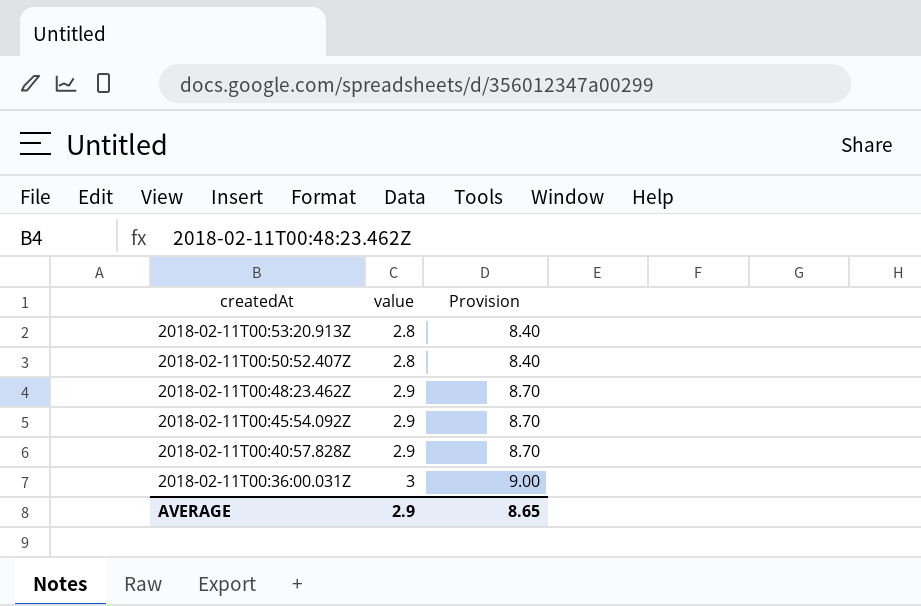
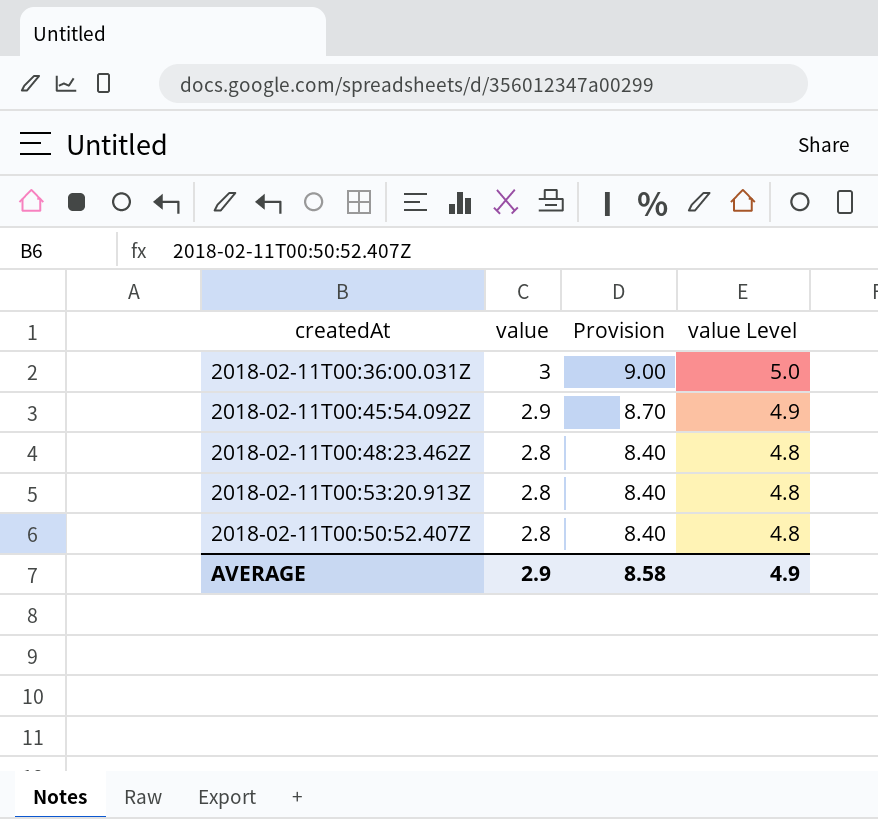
row order: createdAt descending -> value descending
column value Level | formula: none -> [value] + 2
row 2018-02-11T00:40:57.828Z: 2.9 | 8.70 -> none
2018-02-11T00:48:23.462Z | value: 2.9 -> 2.8
2018-02-11T00:48:23.462Z | Provision: 8.70 -> 8.40
AVERAGE | Provision: 8.65 -> 8.58

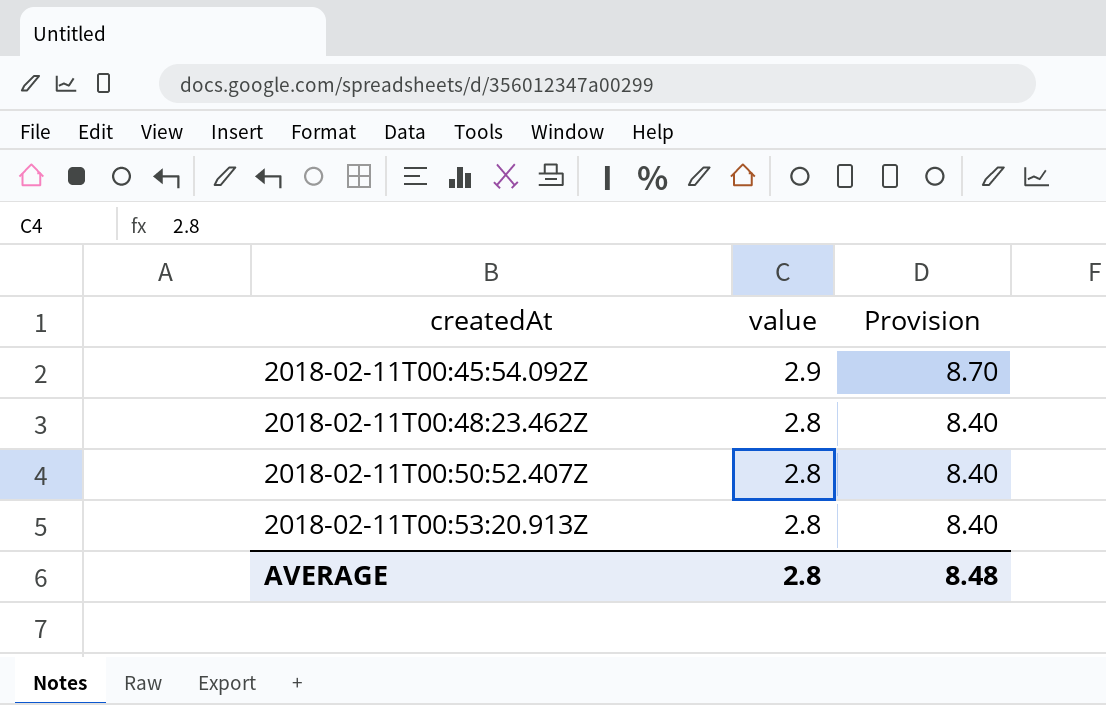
row order: value descending -> createdAt ascending
column value Level | formula: [value] + 2 -> none
row 2018-02-11T00:36:00.031Z: 3 | 9.00 | 5.0 -> none
AVERAGE | value: 2.9 -> 2.8
AVERAGE | Provision: 8.58 -> 8.48

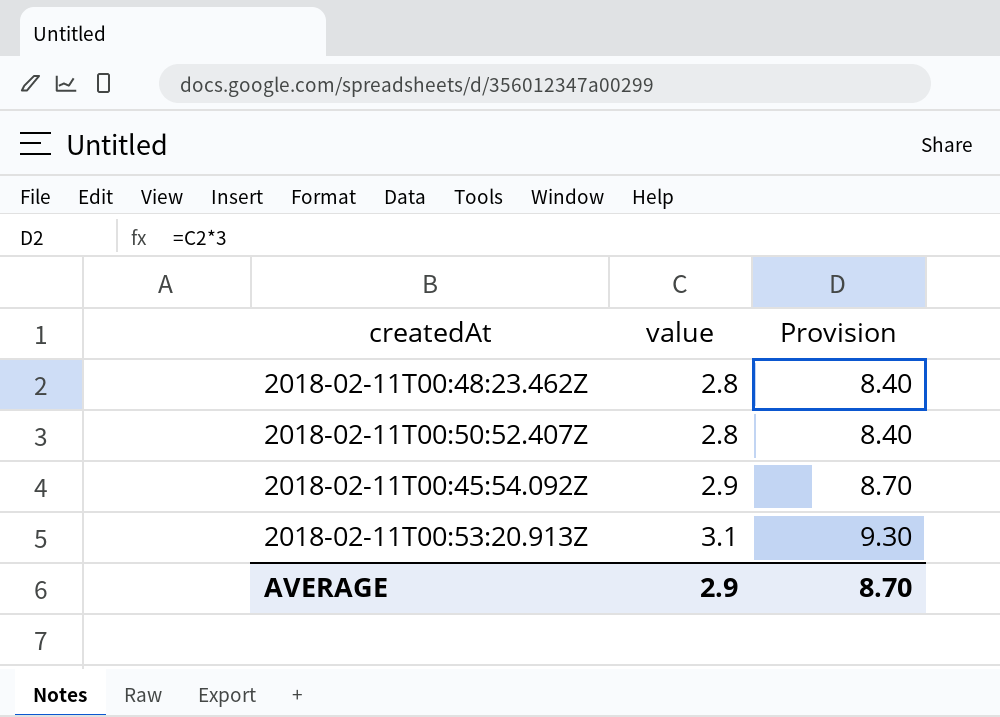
row order: createdAt ascending -> value ascending
2018-02-11T00:53:20.913Z | value: 2.8 -> 3.1
2018-02-11T00:53:20.913Z | Provision: 8.40 -> 9.30
AVERAGE | value: 2.8 -> 2.9
AVERAGE | Provision: 8.48 -> 8.70

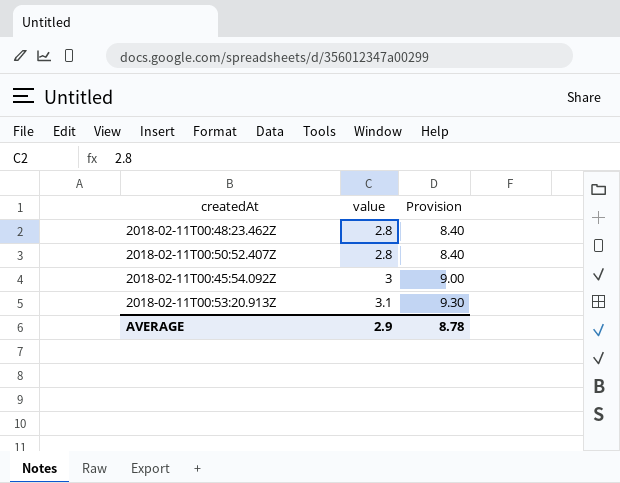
2018-02-11T00:45:54.092Z | value: 2.9 -> 3
2018-02-11T00:45:54.092Z | Provision: 8.70 -> 9.00
AVERAGE | Provision: 8.70 -> 8.78

